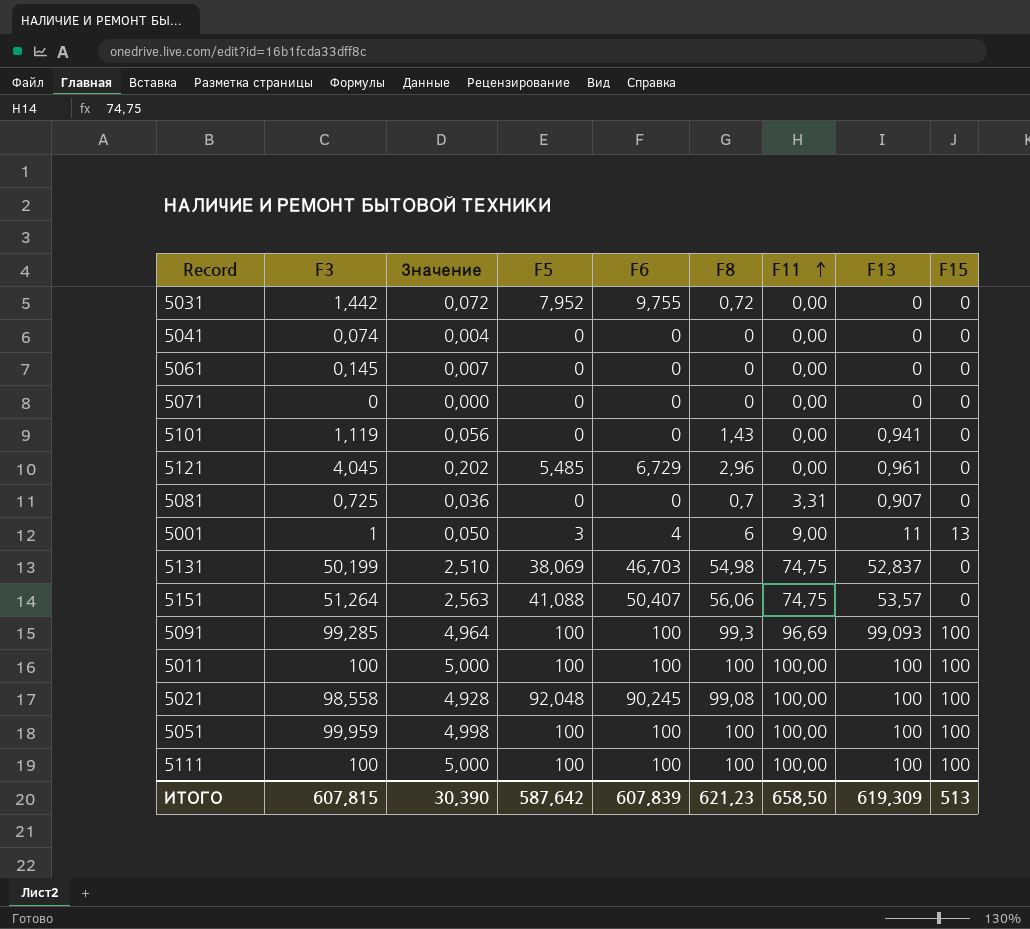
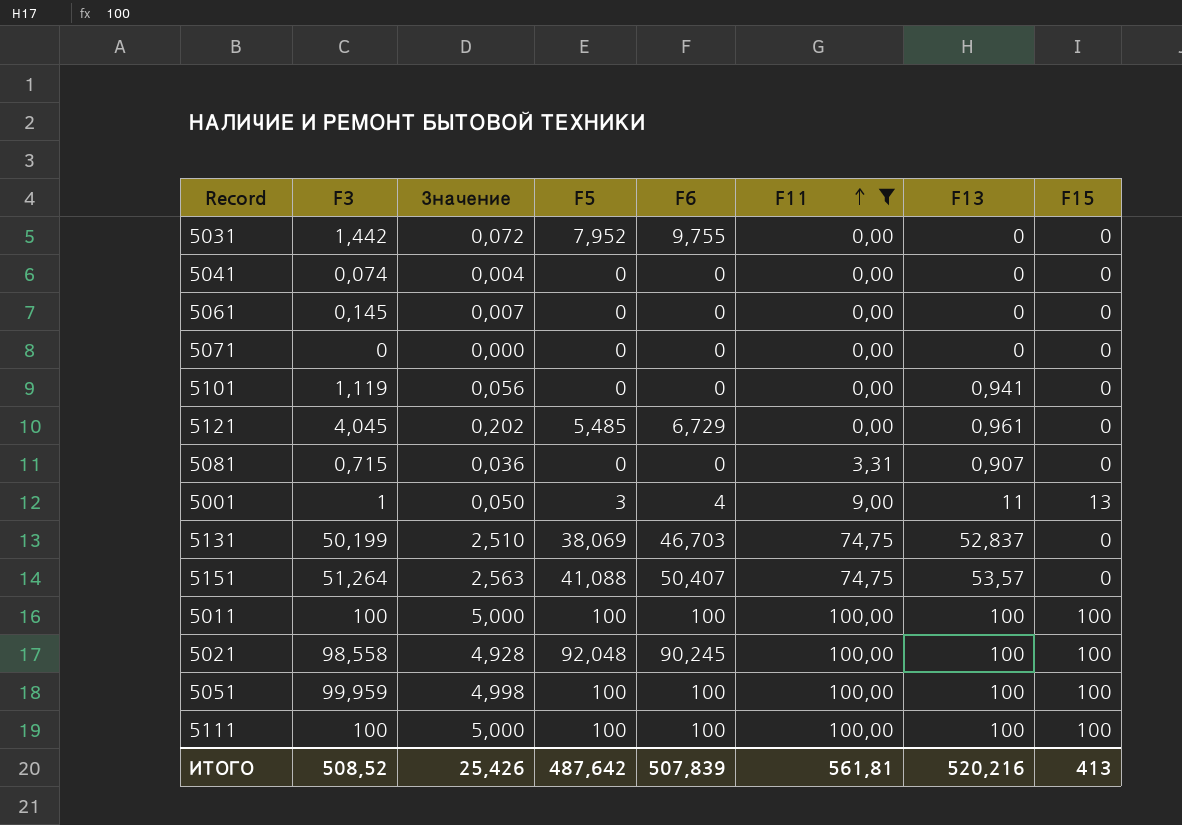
filter: none -> F11 != 96,69
column F8 | position: 6 -> none
5081 | F3: 0,725 -> 0,715
ИТОГО | F3: 607,815 -> 508,52
ИТОГО | Значение: 30,390 -> 25,426
ИТОГО | F5: 587,642 -> 487,642
ИТОГО | F6: 607,839 -> 507,839
ИТОГО | F11: 658,50 -> 561,81
ИТОГО | F13: 619,309 -> 520,216
ИТОГО | F15: 513 -> 413

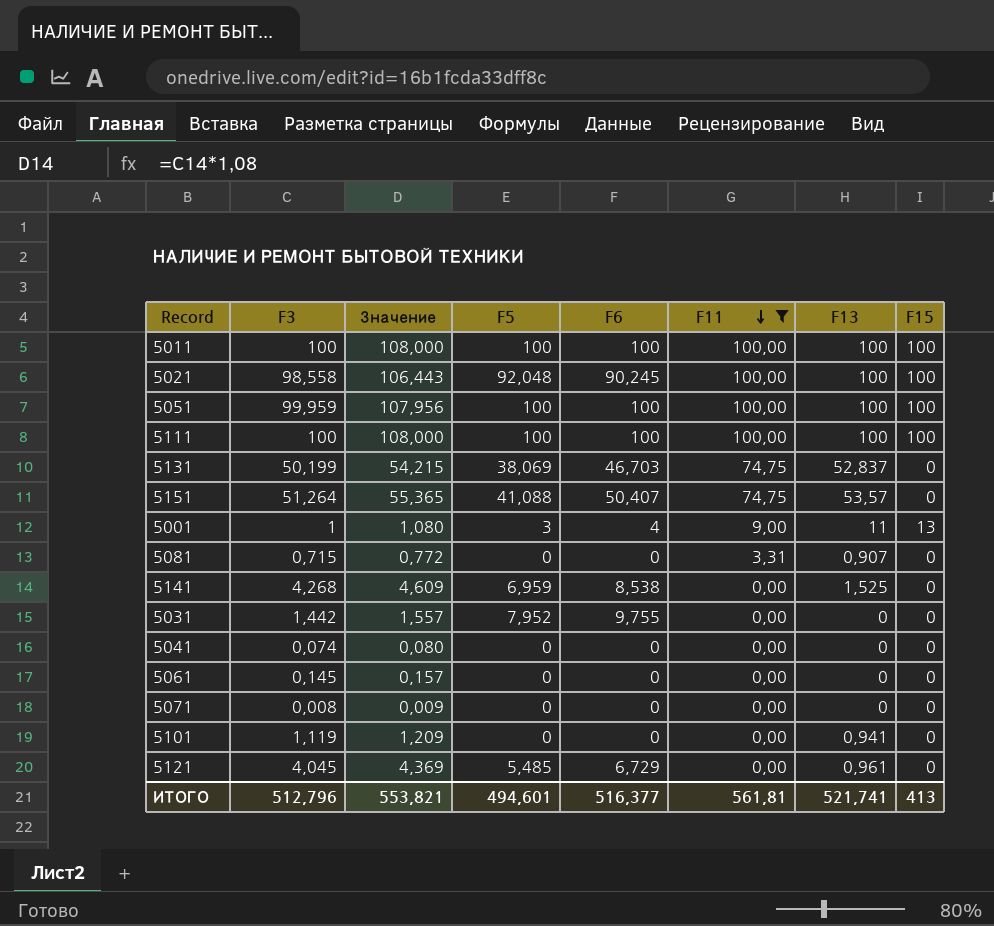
row order: F11 ascending -> F11 descending
column Значение | formula: [F3] * 0,05 -> [F3] * 1,08
row 5141: none -> 4,268 | 4,609 | 6,959 | 8,538 | 0,00 | 1,525 | 0
5071 | F3: 0 -> 0,008
ИТОГО | F3: 508,52 -> 512,796
ИТОГО | Значение: 25,426 -> 553,821
ИТОГО | F5: 487,642 -> 494,601
ИТОГО | F6: 507,839 -> 516,377
ИТОГО | F13: 520,216 -> 521,741

